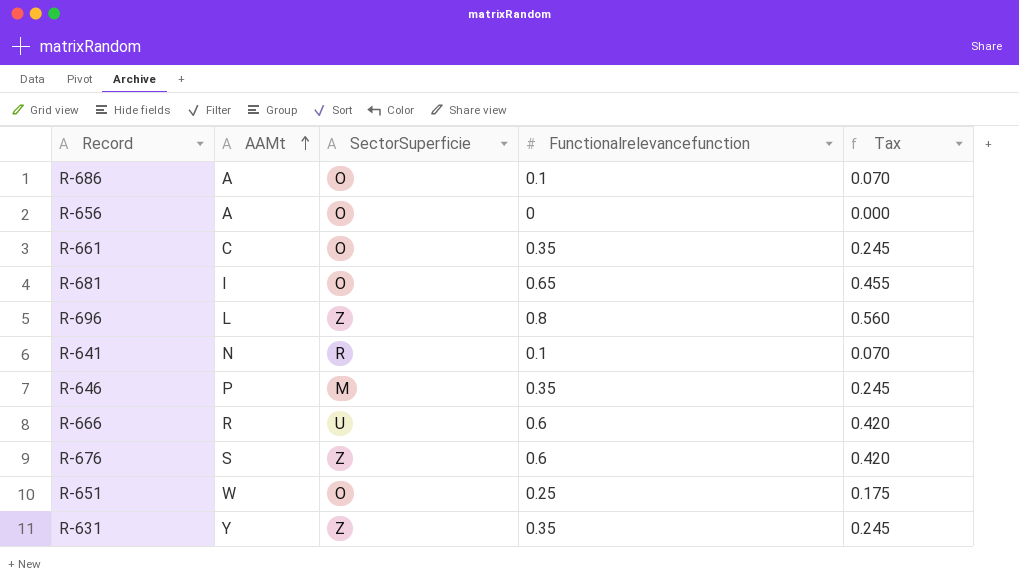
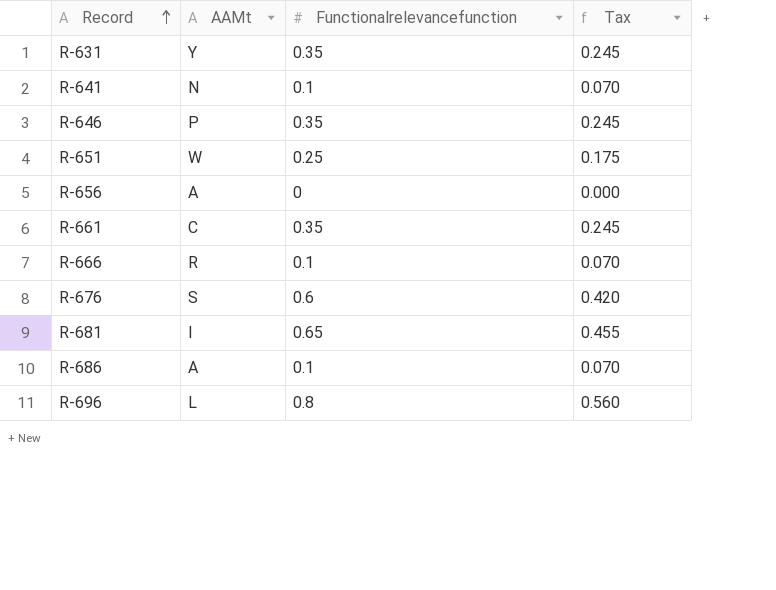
row order: AAMt ascending -> Record ascending
column SectorSuperficie | position: 3 -> none
R-666 | Functionalrelevancefunction: 0.6 -> 0.1
R-666 | Tax: 0.420 -> 0.070

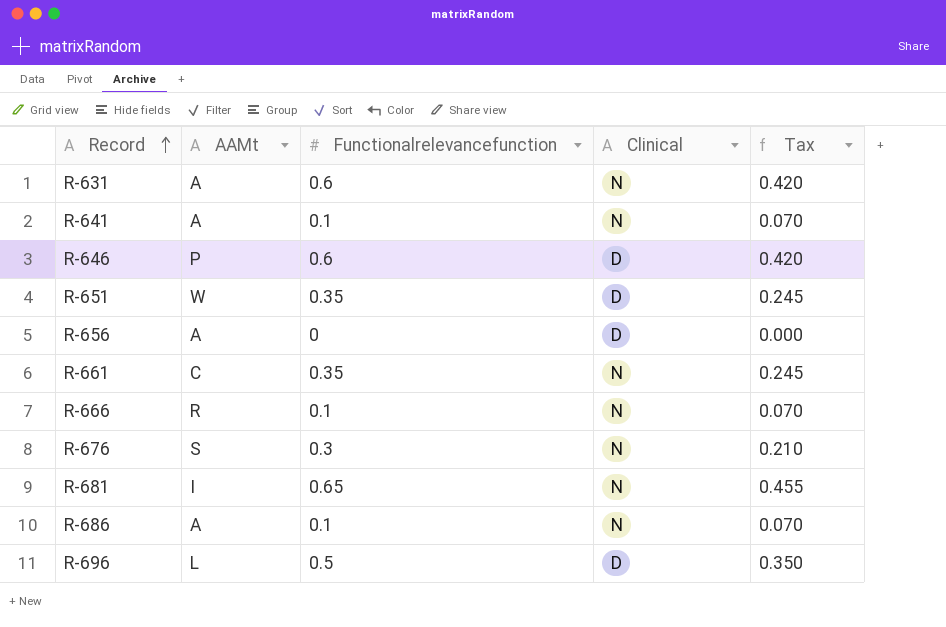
column Clinical | position: none -> 4
R-631 | AAMt: Y -> A
R-631 | Functionalrelevancefunction: 0.35 -> 0.6
R-631 | Tax: 0.245 -> 0.420
R-641 | AAMt: N -> A
R-646 | Functionalrelevancefunction: 0.35 -> 0.6
R-646 | Tax: 0.245 -> 0.420
R-651 | Functionalrelevancefunction: 0.25 -> 0.35
R-651 | Tax: 0.175 -> 0.245
R-676 | Functionalrelevancefunction: 0.6 -> 0.3
R-676 | Tax: 0.420 -> 0.210
R-696 | Functionalrelevancefunction: 0.8 -> 0.5
R-696 | Tax: 0.560 -> 0.350

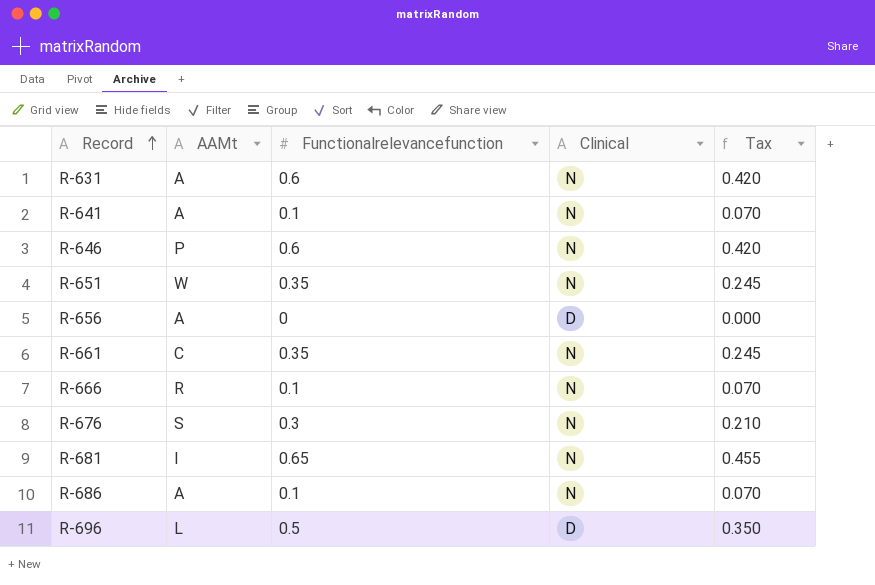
R-646 | Clinical: D -> N
R-651 | Clinical: D -> N

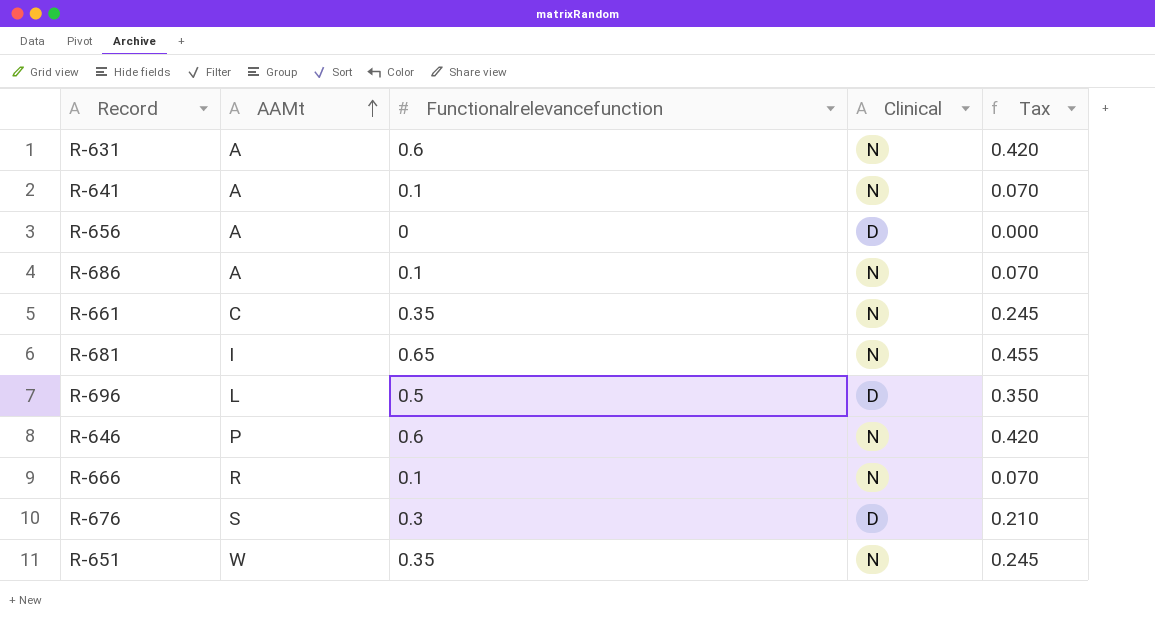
row order: Record ascending -> AAMt ascending
R-676 | Clinical: N -> D

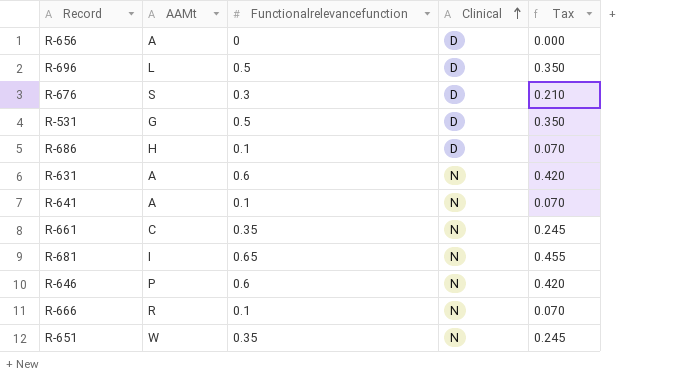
row order: AAMt ascending -> Clinical ascending
row R-531: none -> G | 0.5 | D | 0.350
R-686 | AAMt: A -> H
R-686 | Clinical: N -> D

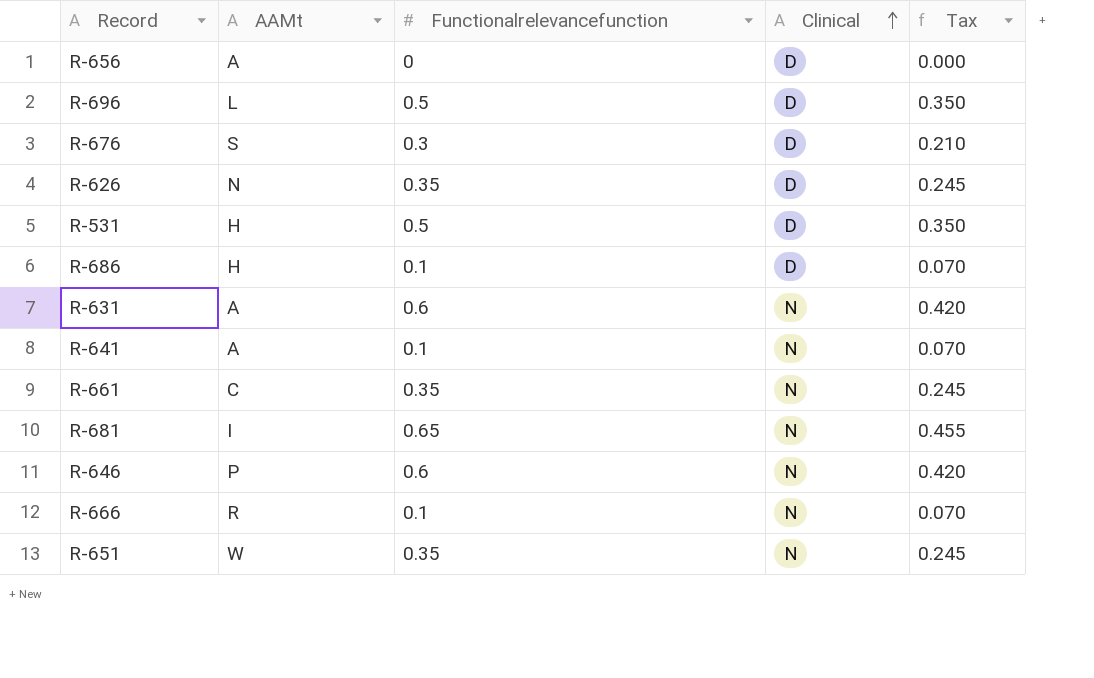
row R-626: none -> N | 0.35 | D | 0.245
R-531 | AAMt: G -> H

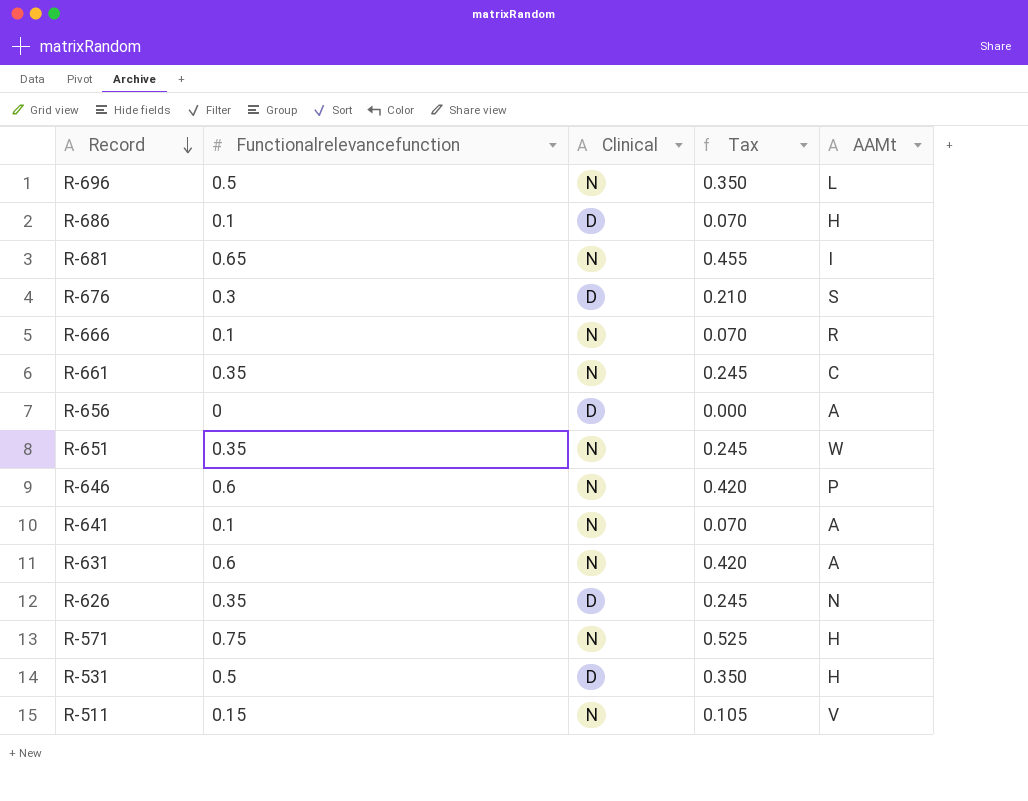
row order: Clinical ascending -> Record descending
column AAMt | position: 2 -> 5
R-696 | Clinical: D -> N
row R-571: none -> 0.75 | N | 0.525 | H
row R-511: none -> 0.15 | N | 0.105 | V

